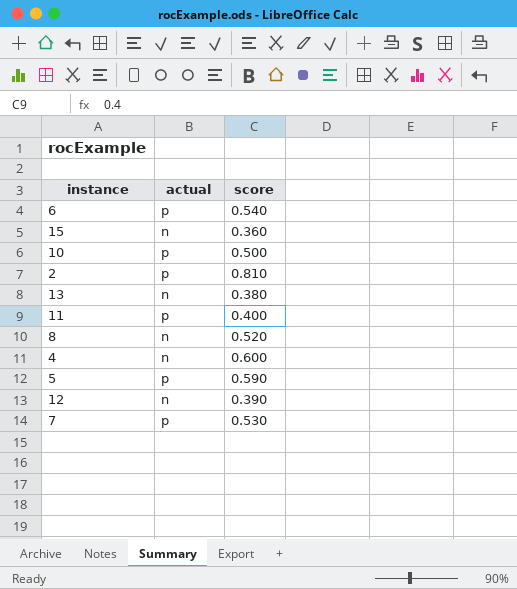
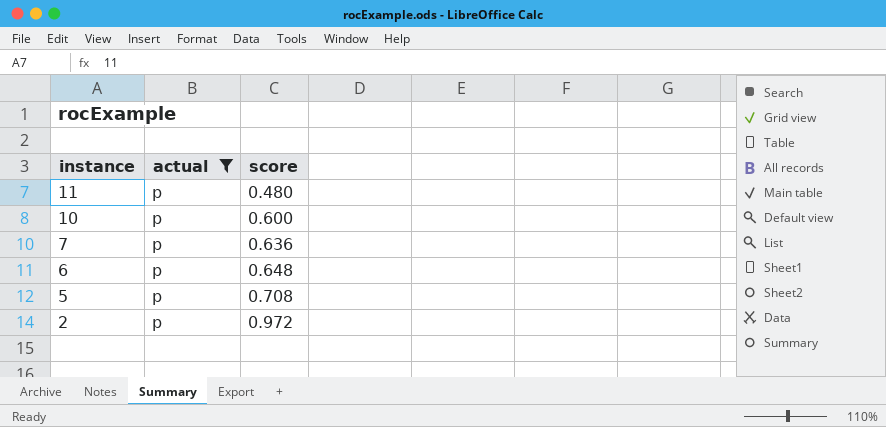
filter: none -> actual = p
row order: none -> instance descending
11 | score: 0.400 -> 0.480
10 | score: 0.500 -> 0.600
7 | score: 0.530 -> 0.636
6 | score: 0.540 -> 0.648
5 | score: 0.590 -> 0.708
2 | score: 0.810 -> 0.972

